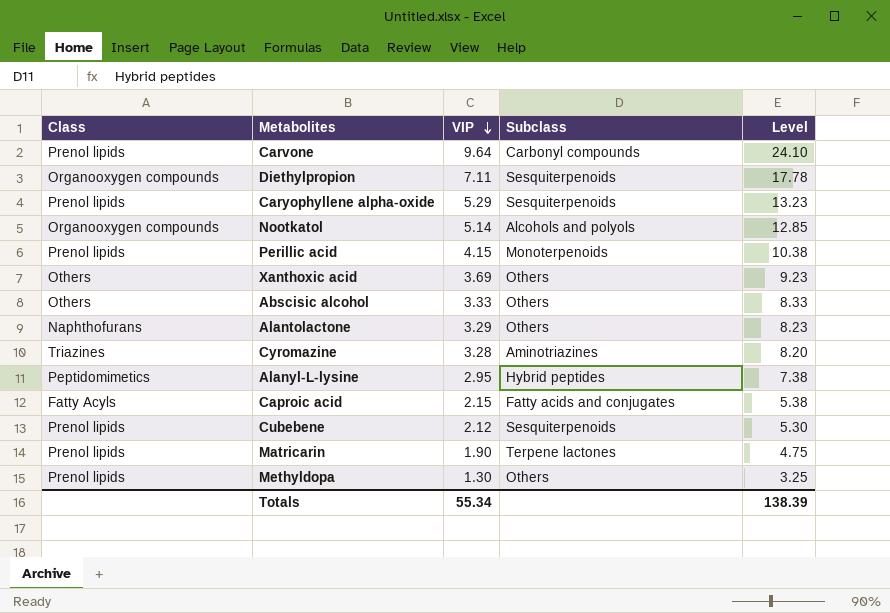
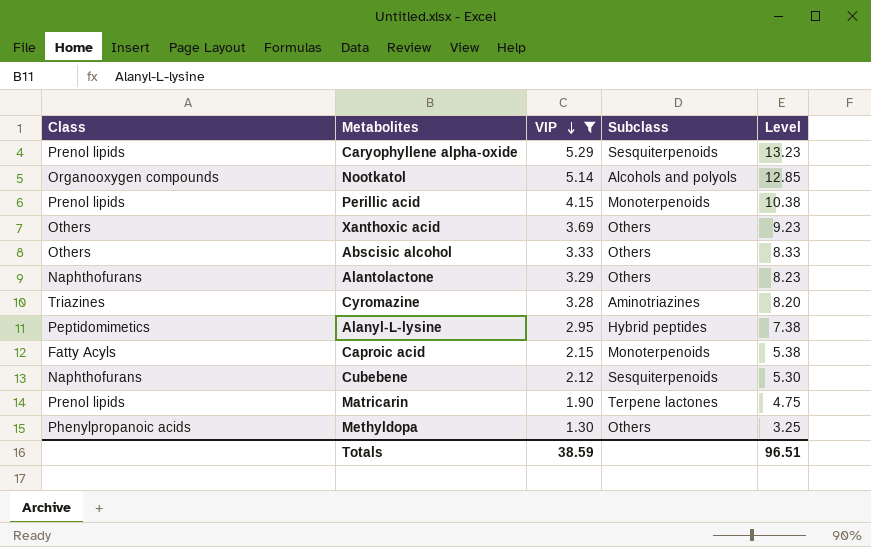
filter: none -> VIP <= 5.29
Caproic acid | Subclass: Fatty acids and conjugates -> Monoterpenoids
Cubebene | Class: Prenol lipids -> Naphthofurans
Methyldopa | Class: Prenol lipids -> Phenylpropanoic acids
Totals | VIP: 55.34 -> 38.59
Totals | Level: 138.39 -> 96.51

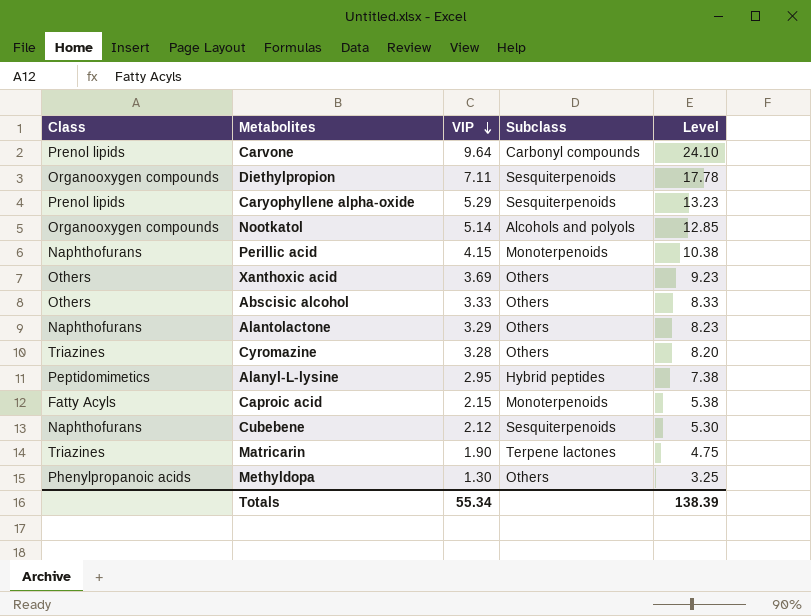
filter: VIP <= 5.29 -> none
Perillic acid | Class: Prenol lipids -> Naphthofurans
Cyromazine | Subclass: Aminotriazines -> Others
Matricarin | Class: Prenol lipids -> Triazines
Totals | VIP: 38.59 -> 55.34
Totals | Level: 96.51 -> 138.39

